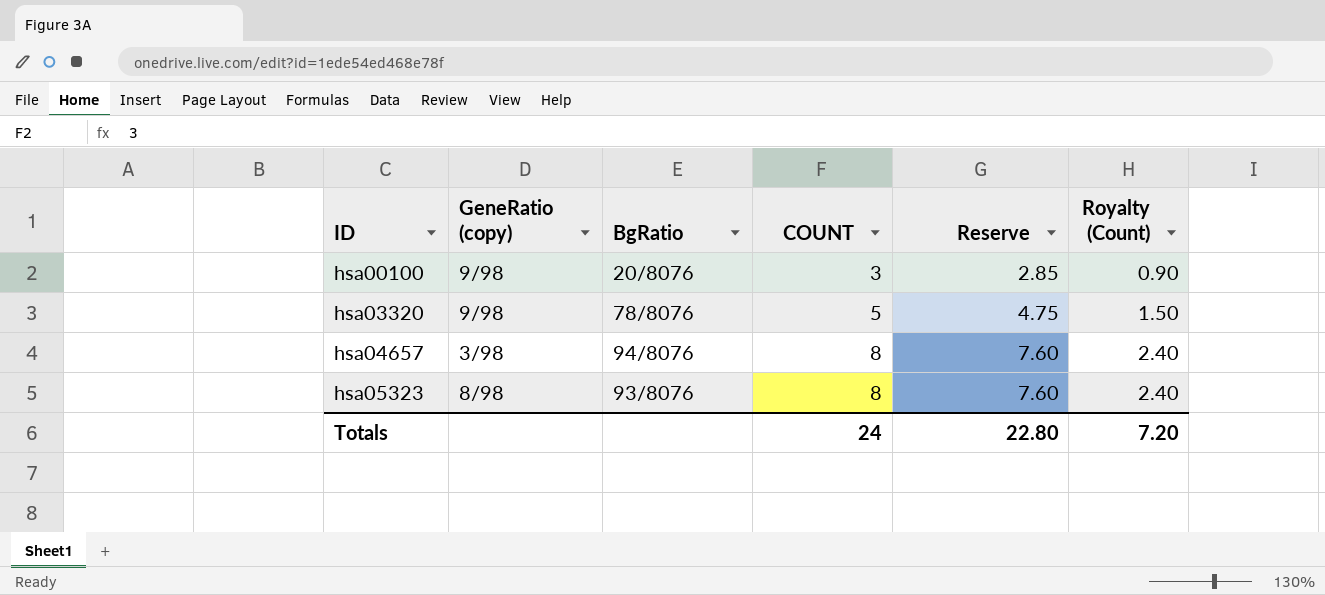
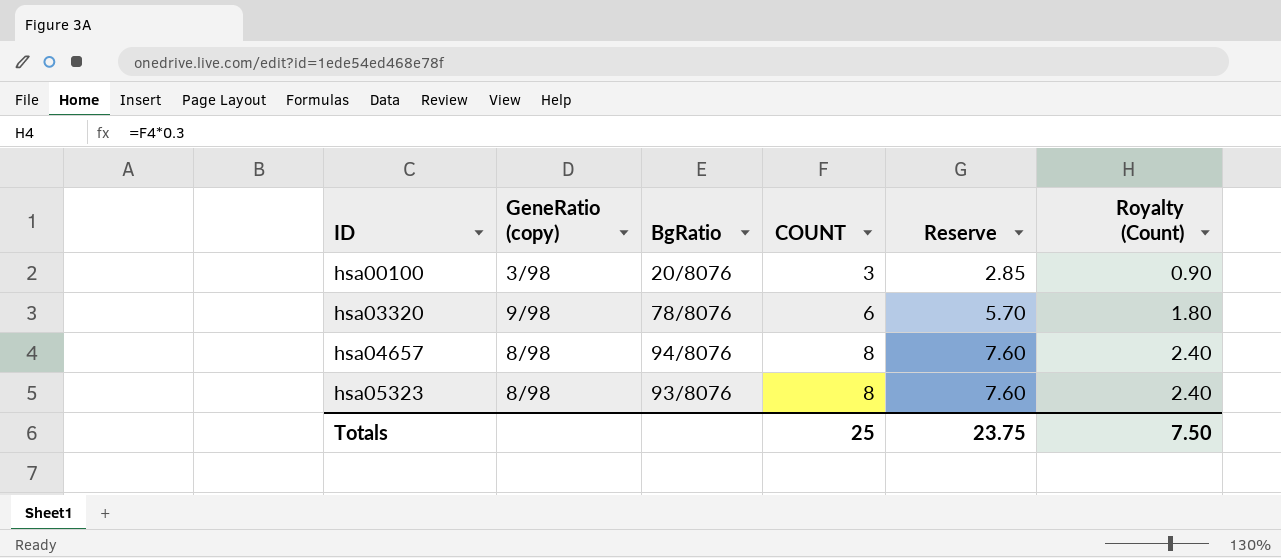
hsa00100 | GeneRatio (copy): 9/98 -> 3/98
hsa03320 | COUNT: 5 -> 6
hsa03320 | Reserve: 4.75 -> 5.70
hsa03320 | Royalty (Count): 1.50 -> 1.80
hsa04657 | GeneRatio (copy): 3/98 -> 8/98
Totals | COUNT: 24 -> 25
Totals | Reserve: 22.80 -> 23.75
Totals | Royalty (Count): 7.20 -> 7.50

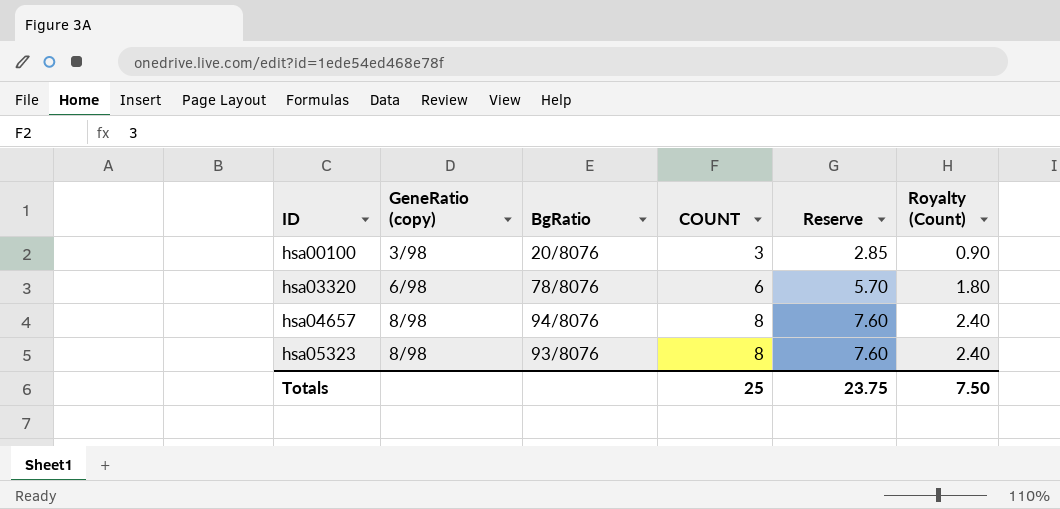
hsa03320 | GeneRatio (copy): 9/98 -> 6/98

